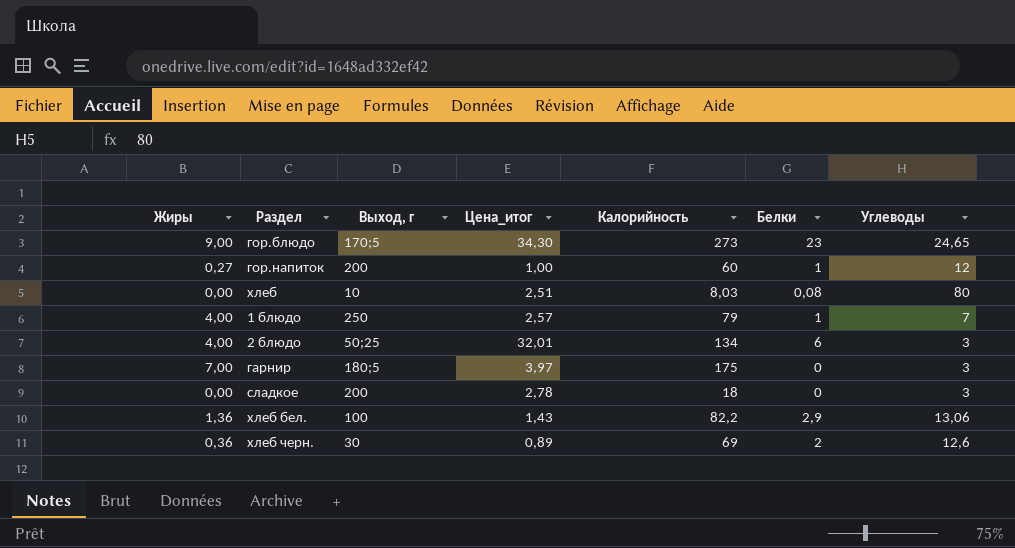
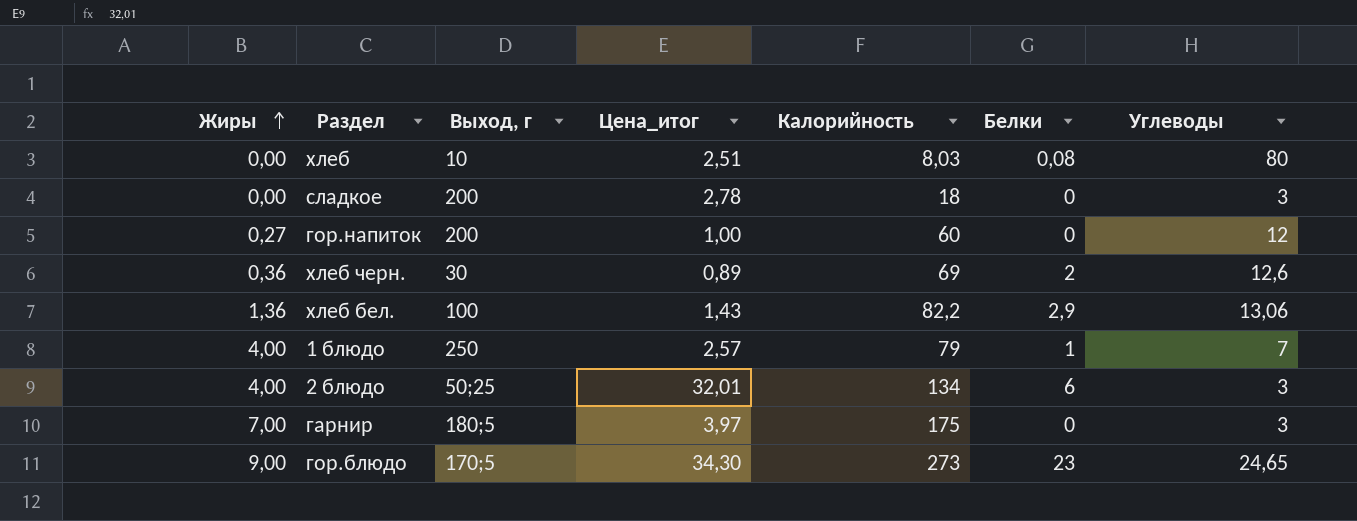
row order: none -> Жиры ascending
гор.напиток | Белки: 1 -> 0

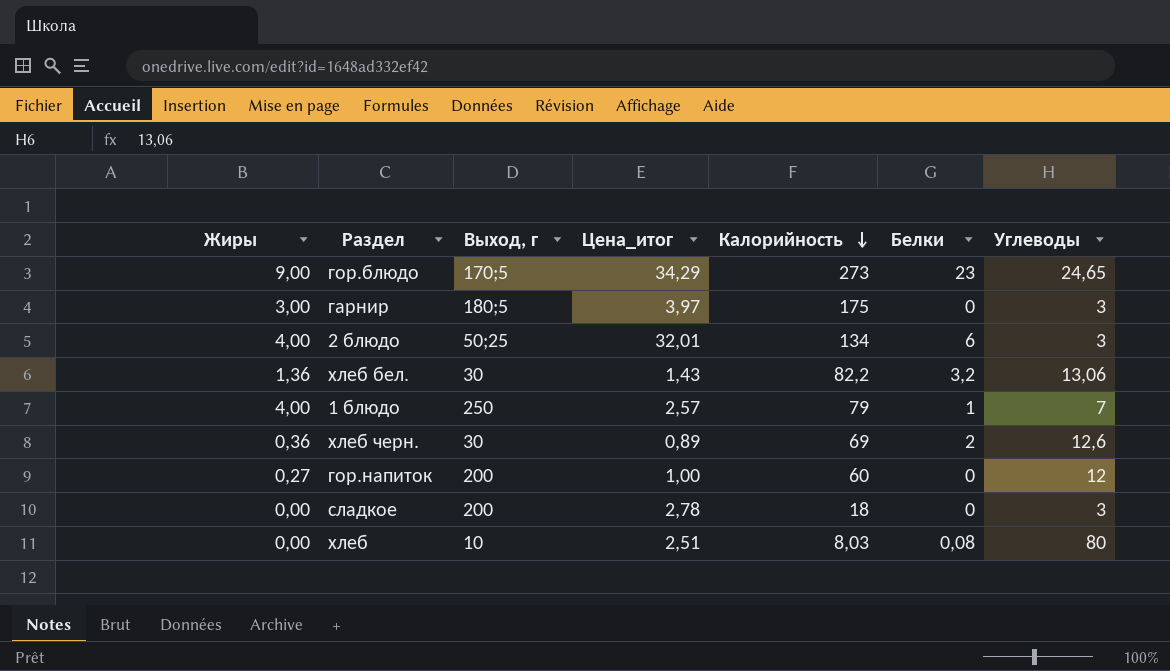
row order: Жиры ascending -> Калорийность descending
гор.блюдо | Цена_итог: 34,30 -> 34,29
гарнир | Жиры: 7,00 -> 3,00
хлеб бел. | Выход, г: 100 -> 30
хлеб бел. | Белки: 2,9 -> 3,2

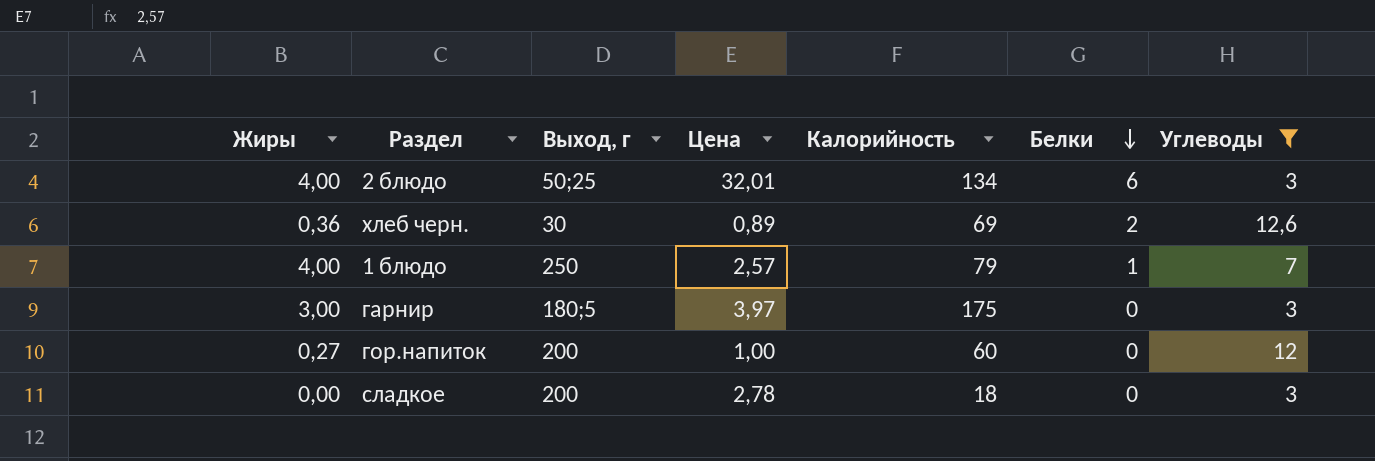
filter: none -> Углеводы <= 12,6
row order: Калорийность descending -> Белки descending
column name: Цена_итог -> Цена

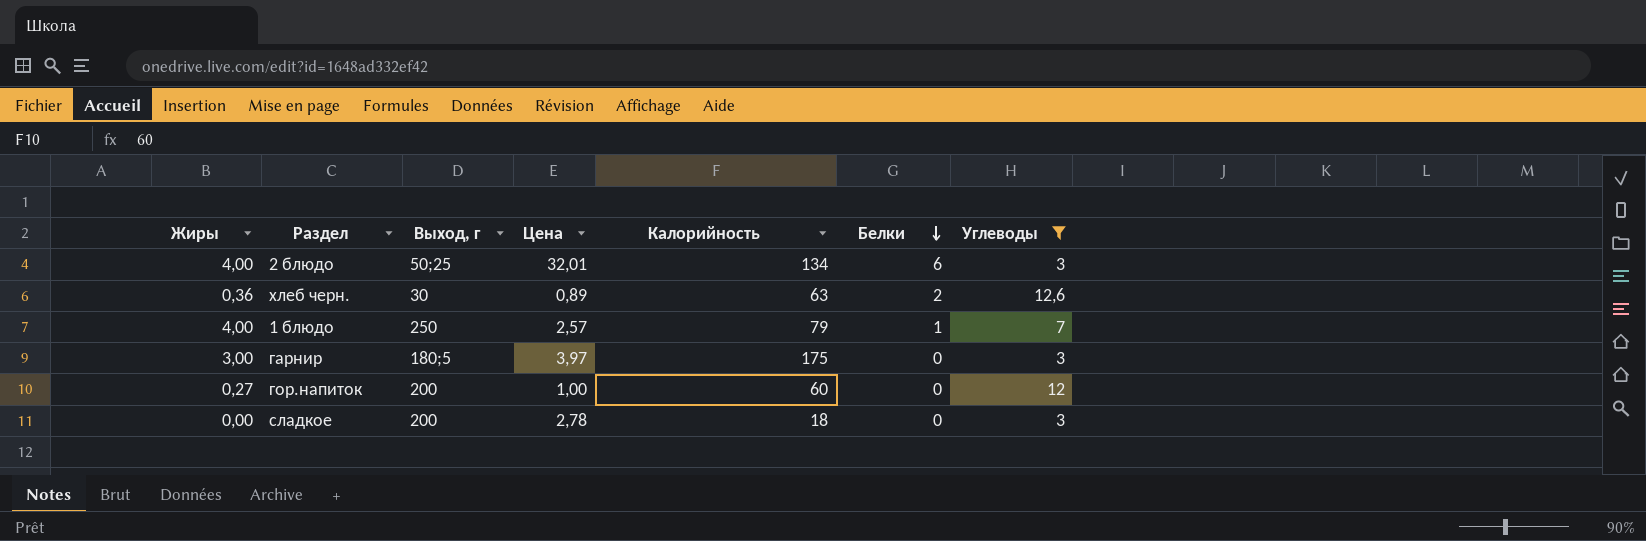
хлеб черн. | Калорийность: 69 -> 63

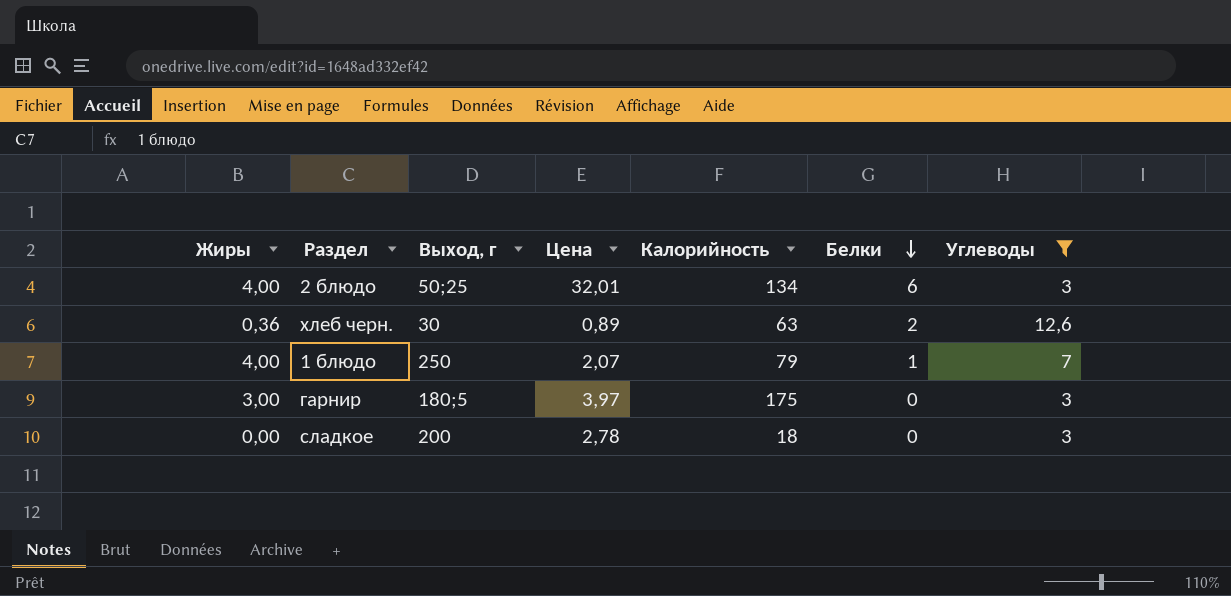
row гор.напиток: 0,27 | 200 | 1,00 | 60 | 0 | 12 -> none
1 блюдо | Цена: 2,57 -> 2,07

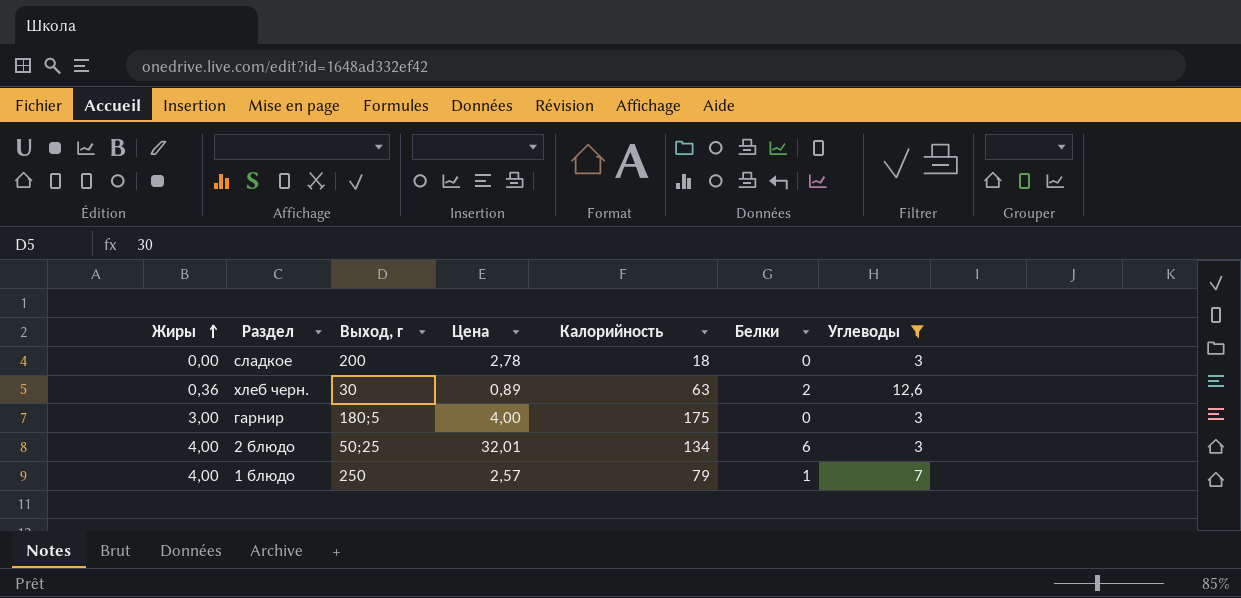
row order: Белки descending -> Жиры ascending
гарнир | Цена: 3,97 -> 4,00
1 блюдо | Цена: 2,07 -> 2,57

